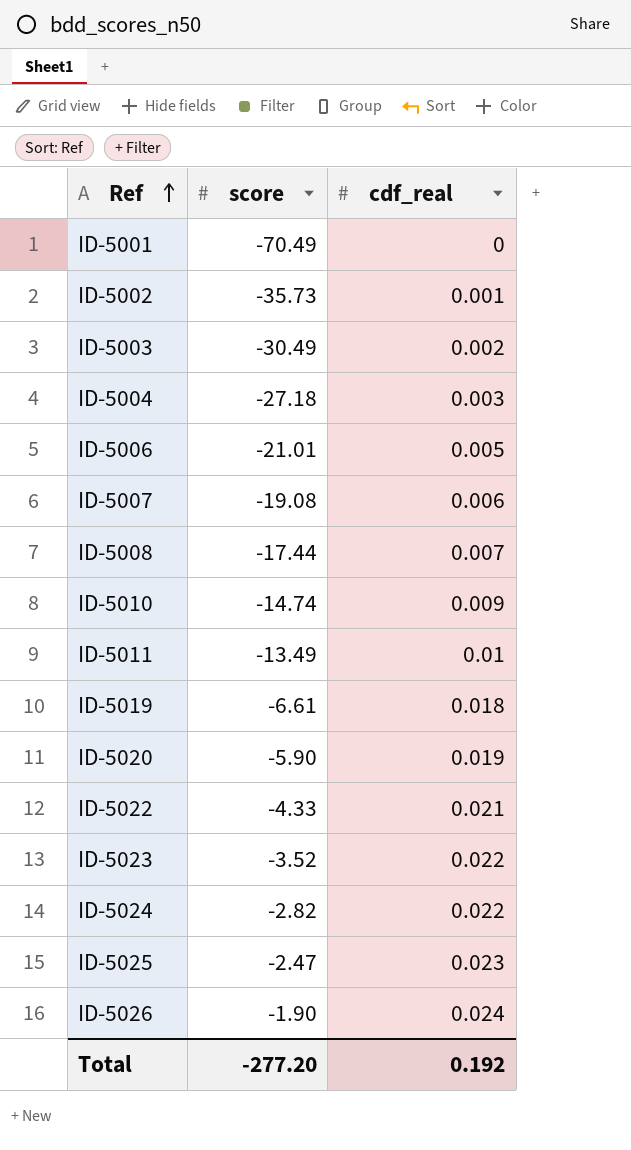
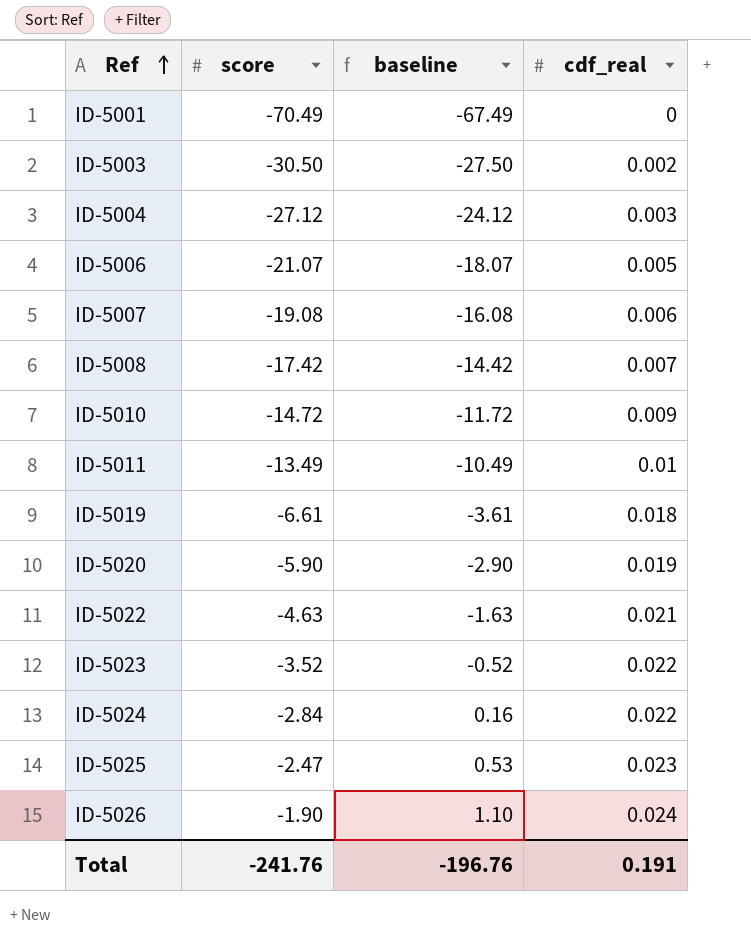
column baseline | formula: none -> [score] + 3
row ID-5002: -35.73 | 0.001 -> none
ID-5003 | score: -30.49 -> -30.50
ID-5004 | score: -27.18 -> -27.12
ID-5006 | score: -21.01 -> -21.07
ID-5008 | score: -17.44 -> -17.42
ID-5010 | score: -14.74 -> -14.72
ID-5022 | score: -4.33 -> -4.63
ID-5024 | score: -2.82 -> -2.84
Total | score: -277.20 -> -241.76
Total | cdf_real: 0.192 -> 0.191

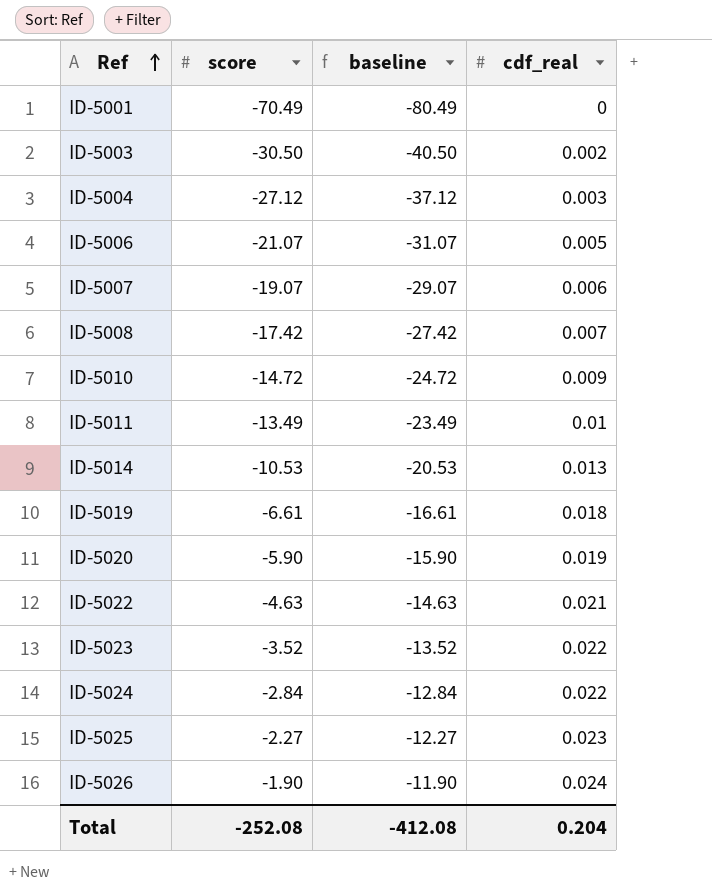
column baseline | formula: [score] + 3 -> [score] - 10
ID-5007 | score: -19.08 -> -19.07
row ID-5014: none -> -10.53 | -20.53 | 0.013
ID-5025 | score: -2.47 -> -2.27
Total | score: -241.76 -> -252.08
Total | baseline: -196.76 -> -412.08
Total | cdf_real: 0.191 -> 0.204

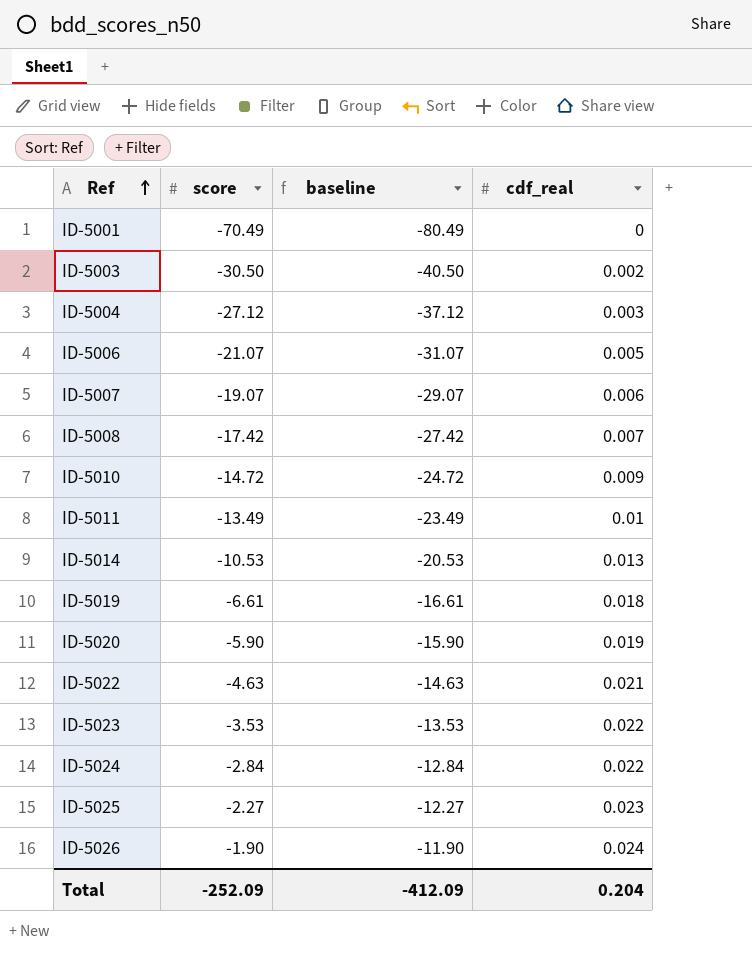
ID-5023 | score: -3.52 -> -3.53
ID-5023 | baseline: -13.52 -> -13.53
Total | score: -252.08 -> -252.09
Total | baseline: -412.08 -> -412.09

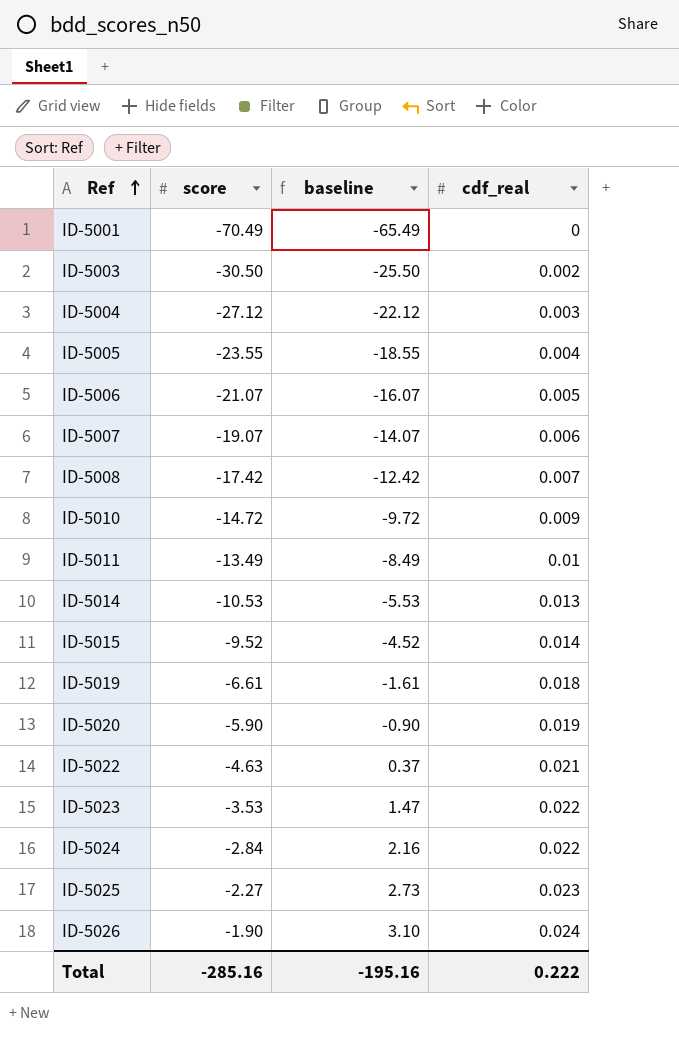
column baseline | formula: [score] - 10 -> [score] + 5
row ID-5005: none -> -23.55 | -18.55 | 0.004
row ID-5015: none -> -9.52 | -4.52 | 0.014
Total | score: -252.09 -> -285.16
Total | baseline: -412.09 -> -195.16
Total | cdf_real: 0.204 -> 0.222

